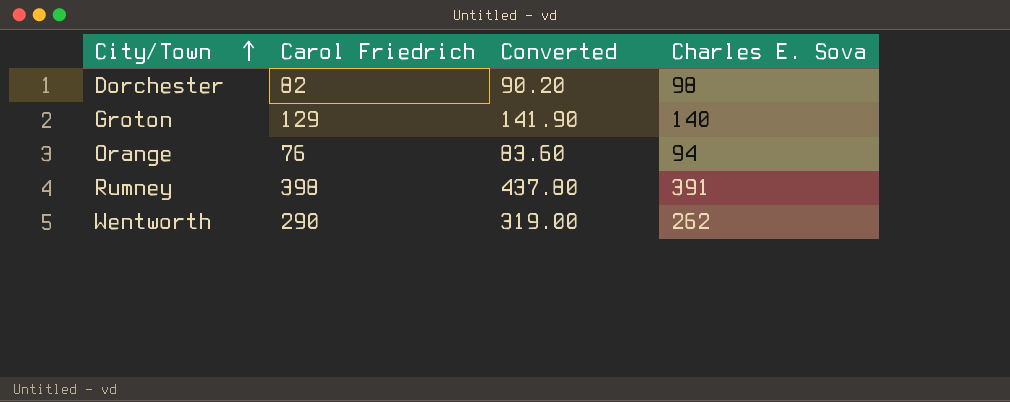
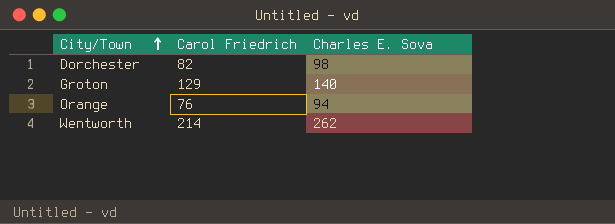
column Converted | formula: [Carol Friedrich] * 1.1 -> none
row Rumney: 398 | 437.80 | 391 -> none
Wentworth | Carol Friedrich: 290 -> 214

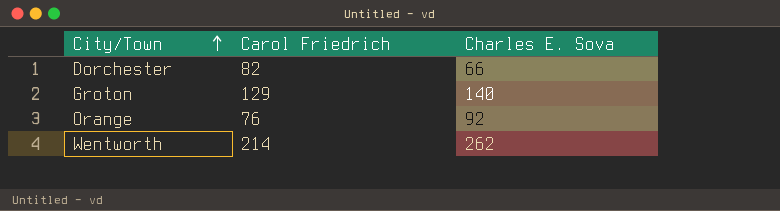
Dorchester | Charles E. Sova: 98 -> 66
Orange | Charles E. Sova: 94 -> 92

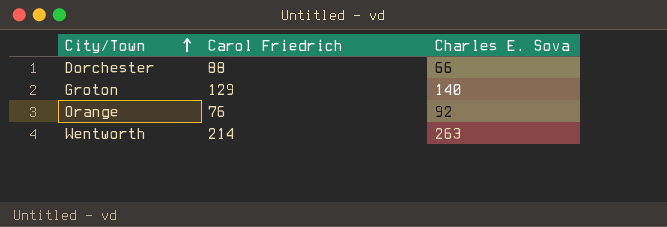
Dorchester | Carol Friedrich: 82 -> 88
Wentworth | Charles E. Sova: 262 -> 263

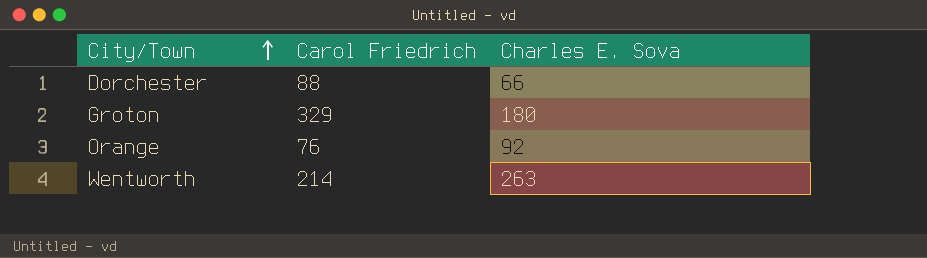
Groton | Carol Friedrich: 129 -> 329
Groton | Charles E. Sova: 140 -> 180

